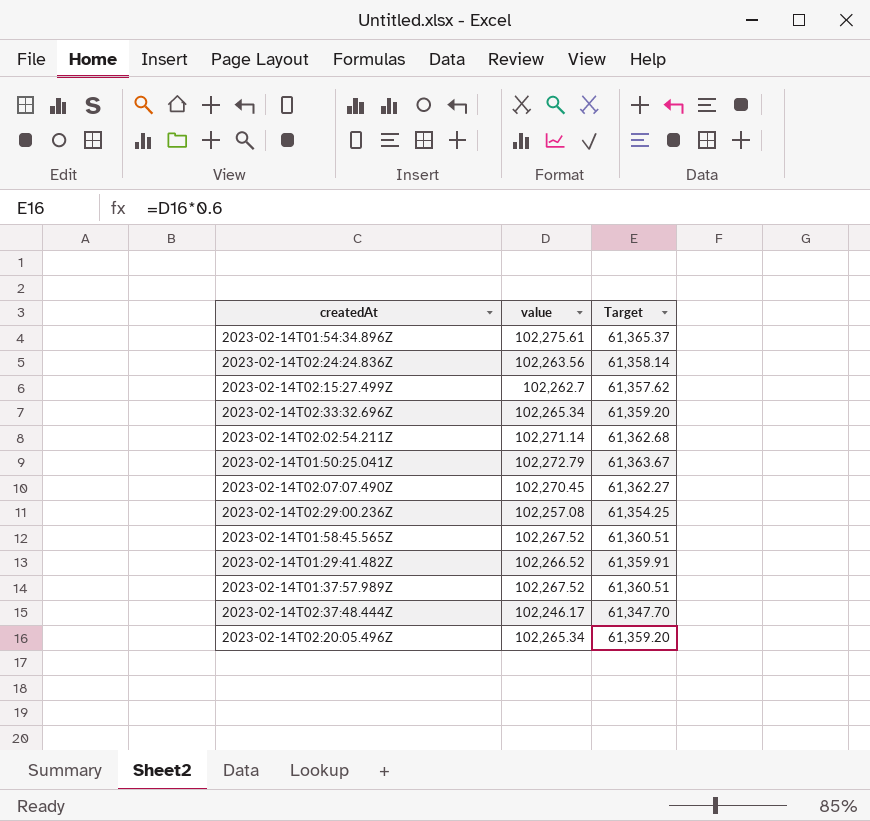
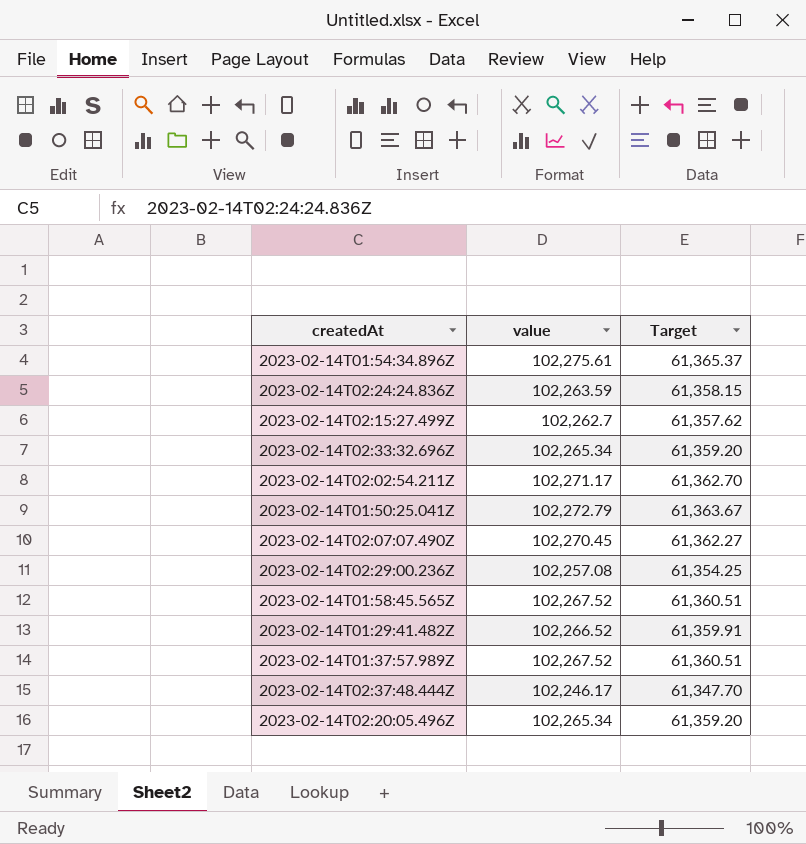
2023-02-14T02:24:24.836Z | value: 102,263.56 -> 102,263.59
2023-02-14T02:24:24.836Z | Target: 61,358.14 -> 61,358.15
2023-02-14T02:02:54.211Z | value: 102,271.14 -> 102,271.17
2023-02-14T02:02:54.211Z | Target: 61,362.68 -> 61,362.70

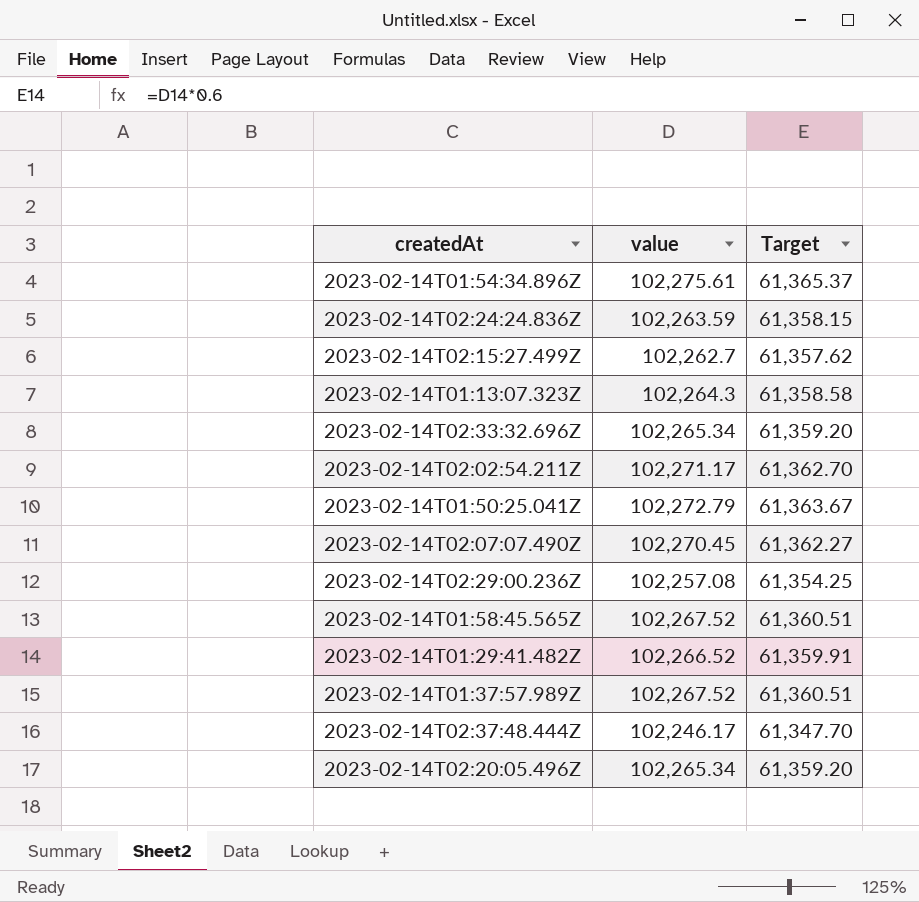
row 2023-02-14T01:13:07.323Z: none -> 102,264.3 | 61,358.58

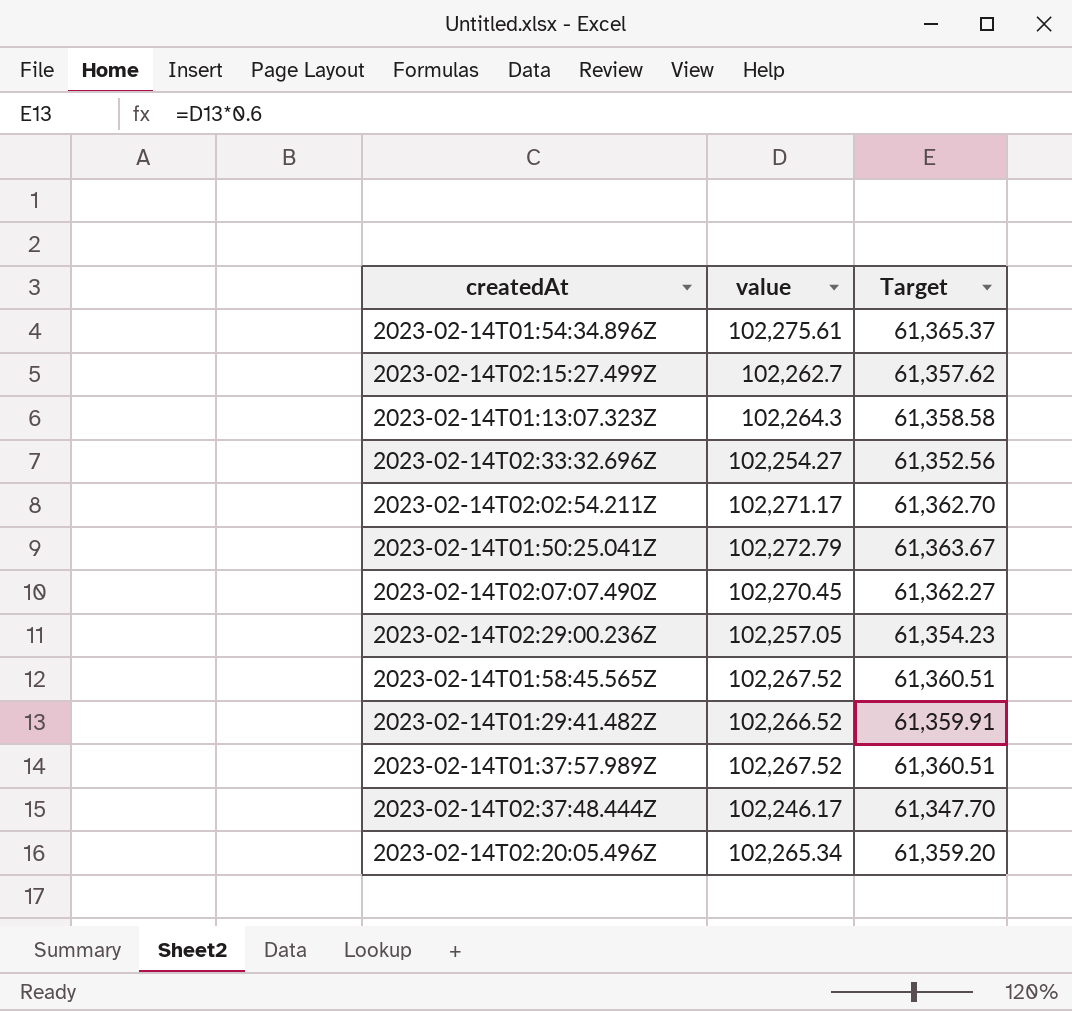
row 2023-02-14T02:24:24.836Z: 102,263.59 | 61,358.15 -> none
2023-02-14T02:33:32.696Z | value: 102,265.34 -> 102,254.27
2023-02-14T02:33:32.696Z | Target: 61,359.20 -> 61,352.56
2023-02-14T02:29:00.236Z | value: 102,257.08 -> 102,257.05
2023-02-14T02:29:00.236Z | Target: 61,354.25 -> 61,354.23

